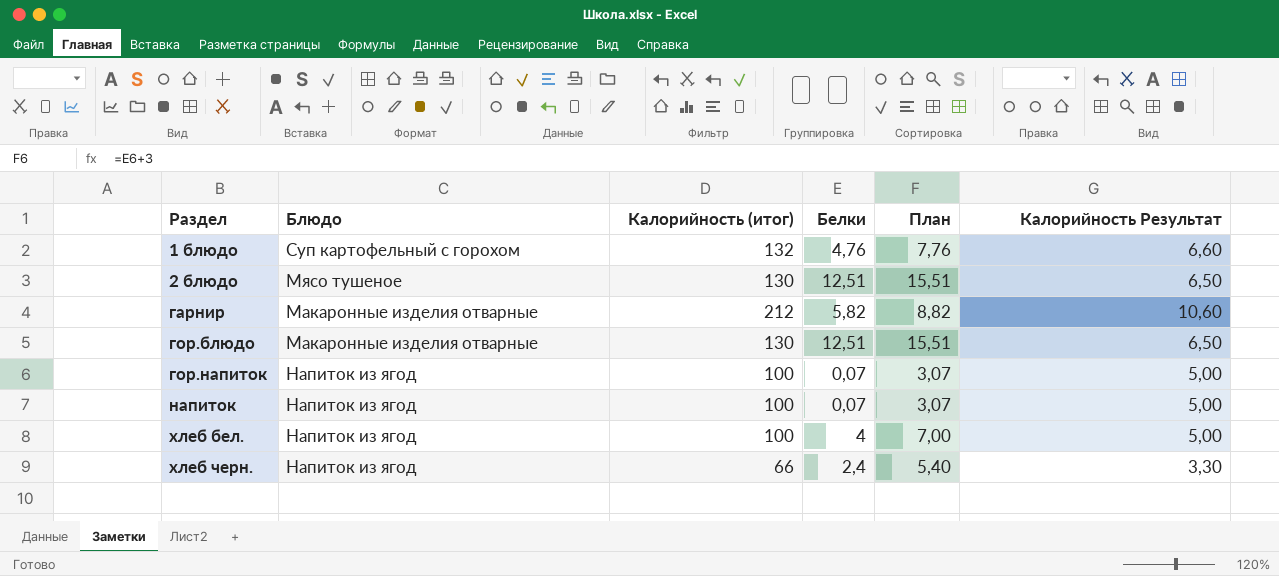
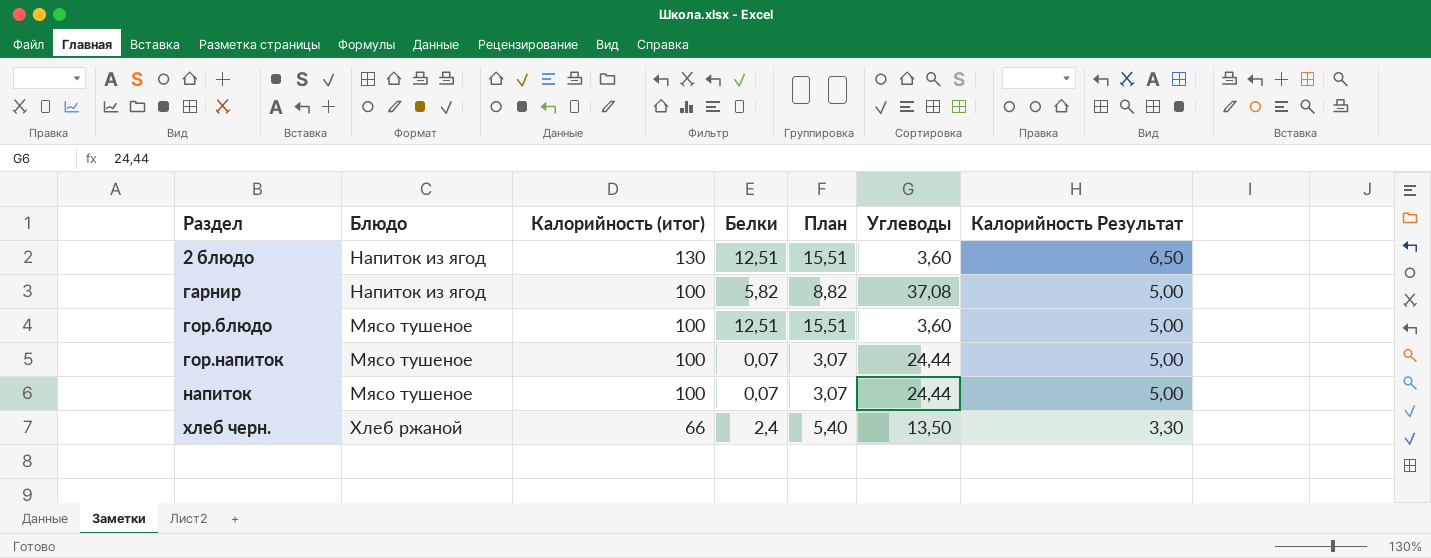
column Углеводы | position: none -> 6
row 1 блюдо: Суп картофельный с горохом | 132 | 4,76 | 7,76 | 6,60 -> none
row хлеб бел.: Напиток из ягод | 100 | 4 | 7,00 | 5,00 -> none
2 блюдо | Блюдо: Мясо тушеное -> Напиток из ягод
гарнир | Блюдо: Макаронные изделия отварные -> Напиток из ягод
гарнир | Калорийность (итог): 212 -> 100
гарнир | Калорийность Результат: 10,60 -> 5,00
гор.блюдо | Блюдо: Макаронные изделия отварные -> Мясо тушеное
гор.блюдо | Калорийность (итог): 130 -> 100
гор.блюдо | Калорийность Результат: 6,50 -> 5,00
гор.напиток | Блюдо: Напиток из ягод -> Мясо тушеное
напиток | Блюдо: Напиток из ягод -> Мясо тушеное
хлеб черн. | Блюдо: Напиток из ягод -> Хлеб ржаной

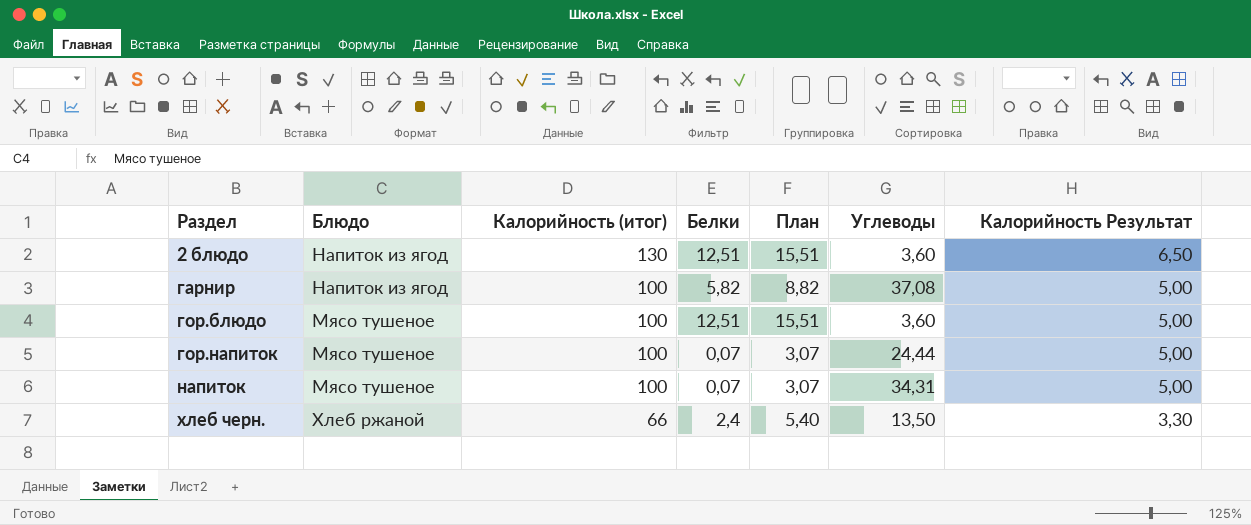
напиток | Углеводы: 24,44 -> 34,31

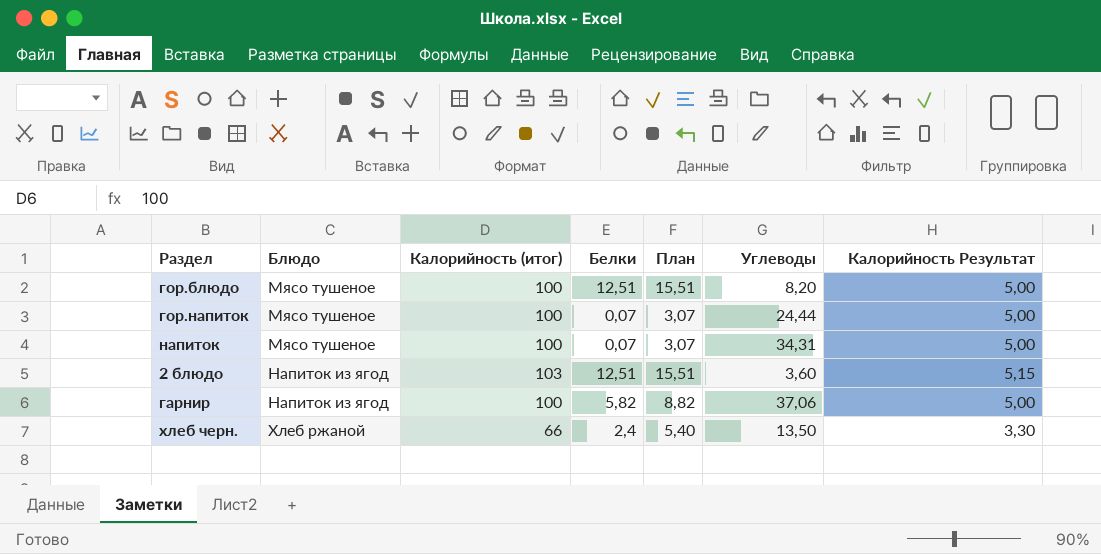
row order: Раздел ascending -> Блюдо ascending
гор.блюдо | Углеводы: 3,60 -> 8,20
2 блюдо | Калорийность (итог): 130 -> 103
2 блюдо | Калорийность Результат: 6,50 -> 5,15
гарнир | Углеводы: 37,08 -> 37,06

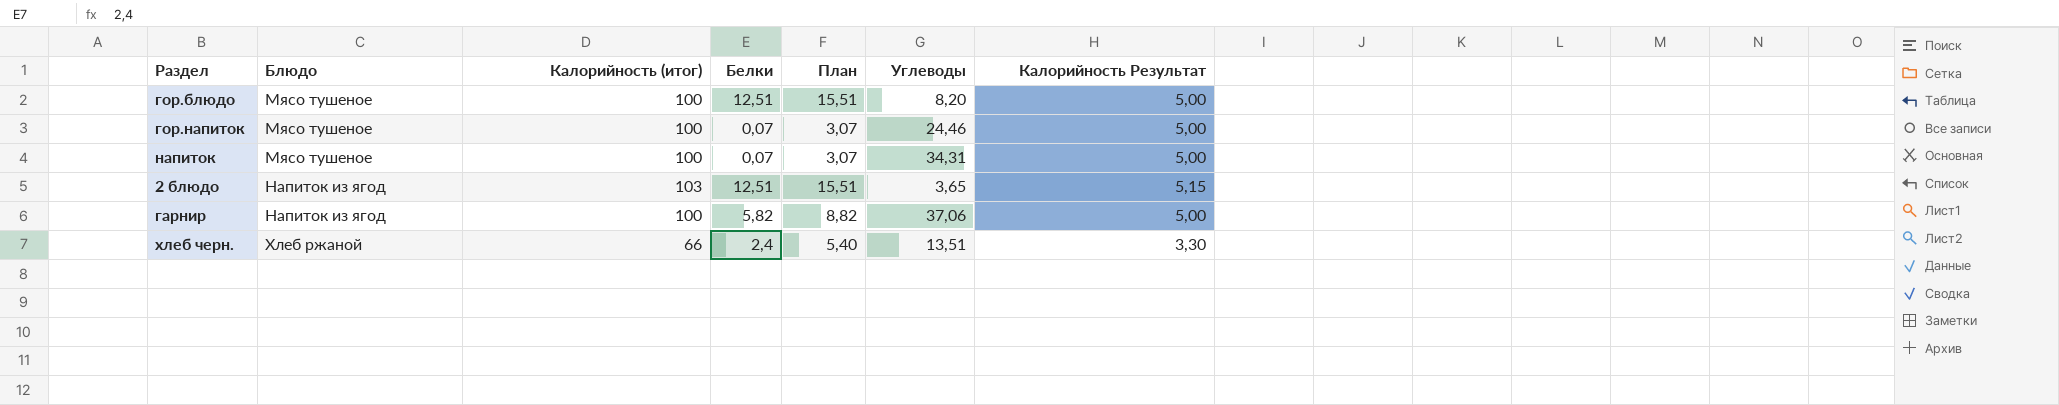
гор.напиток | Углеводы: 24,44 -> 24,46
2 блюдо | Углеводы: 3,60 -> 3,65
хлеб черн. | Углеводы: 13,50 -> 13,51

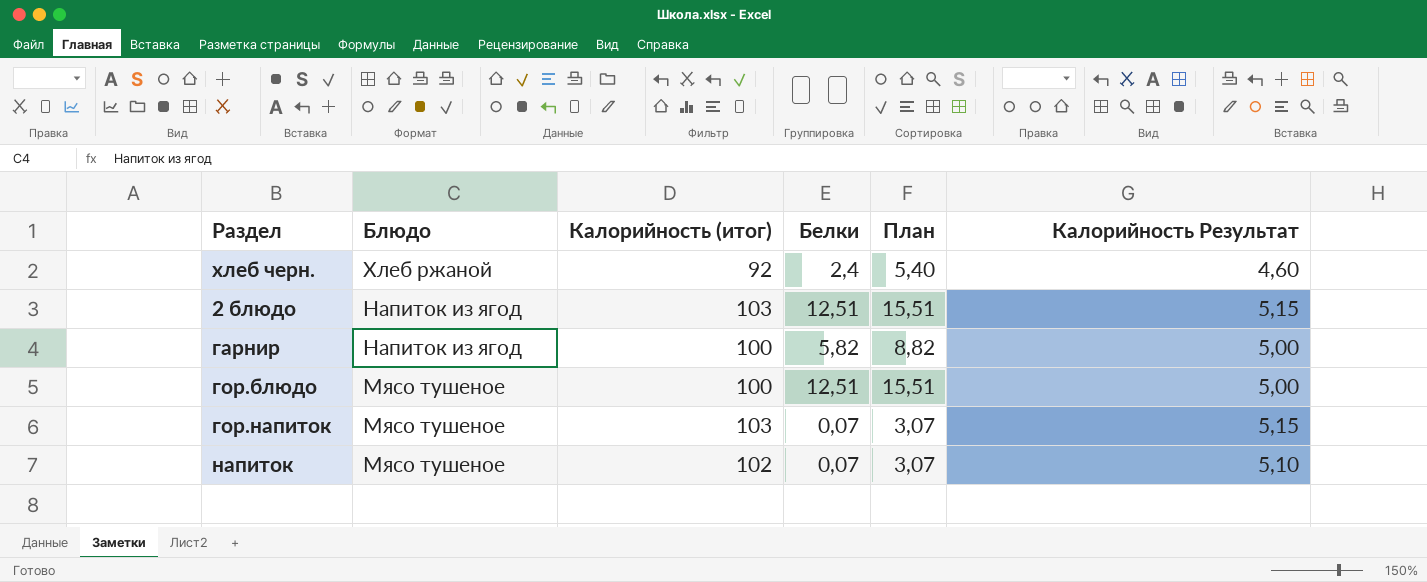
row order: Блюдо ascending -> Блюдо descending
column Углеводы | position: 6 -> none
хлеб черн. | Калорийность (итог): 66 -> 92
хлеб черн. | Калорийность Результат: 3,30 -> 4,60
гор.напиток | Калорийность (итог): 100 -> 103
гор.напиток | Калорийность Результат: 5,00 -> 5,15
напиток | Калорийность (итог): 100 -> 102
напиток | Калорийность Результат: 5,00 -> 5,10

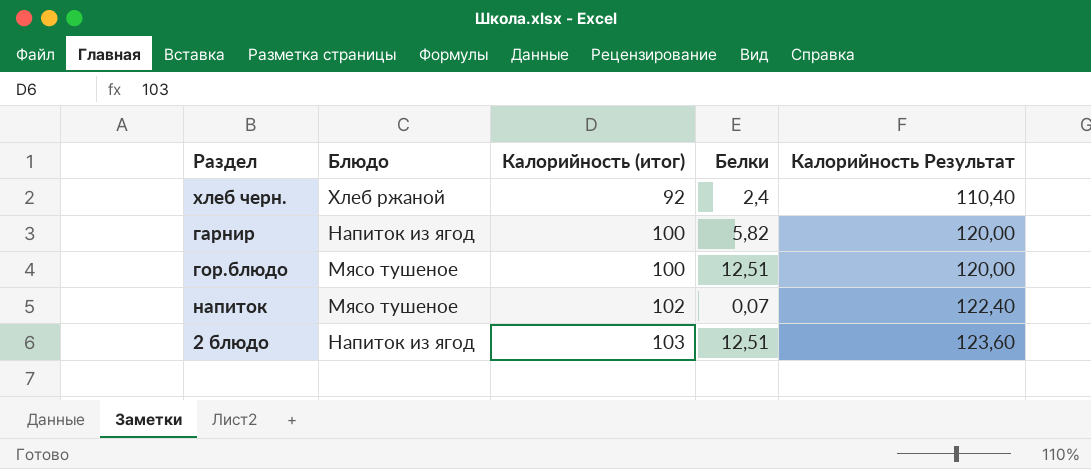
row order: Блюдо descending -> Калорийность (итог) ascending
column План | formula: [Белки] + 3 -> none
column Калорийность Результат | formula: [Калорийность (итог)] * 0,05 -> [Калорийность (итог)] * 1,2
row гор.напиток: Мясо тушеное | 103 | 0,07 | 3,07 | 5,15 -> none

